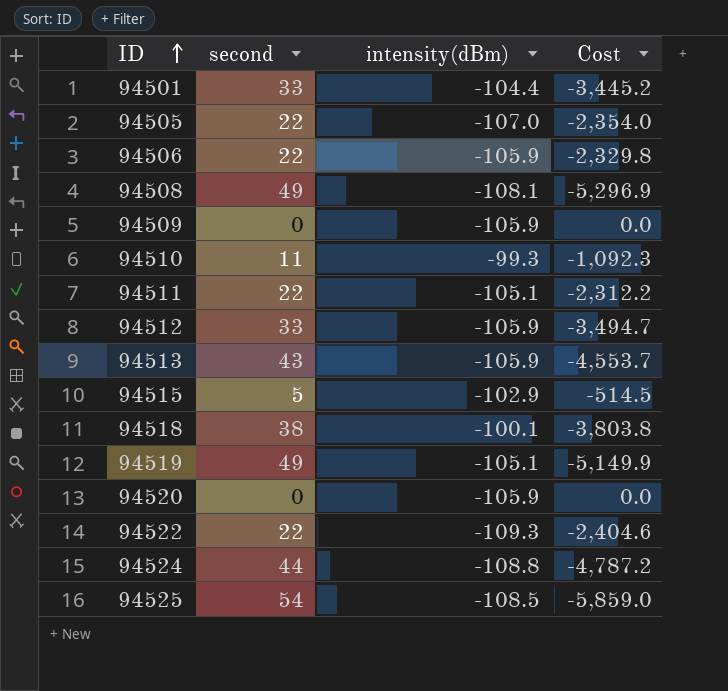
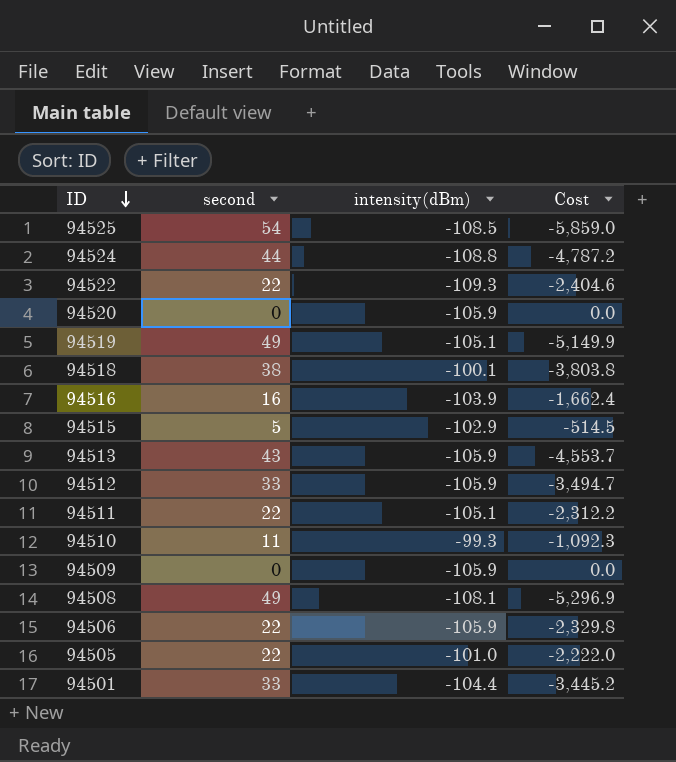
row order: ID ascending -> ID descending
row 94516: none -> 16 | -103.9 | -1,662.4
94505 | intensity(dBm): -107.0 -> -101.0
94505 | Cost: -2,354.0 -> -2,222.0

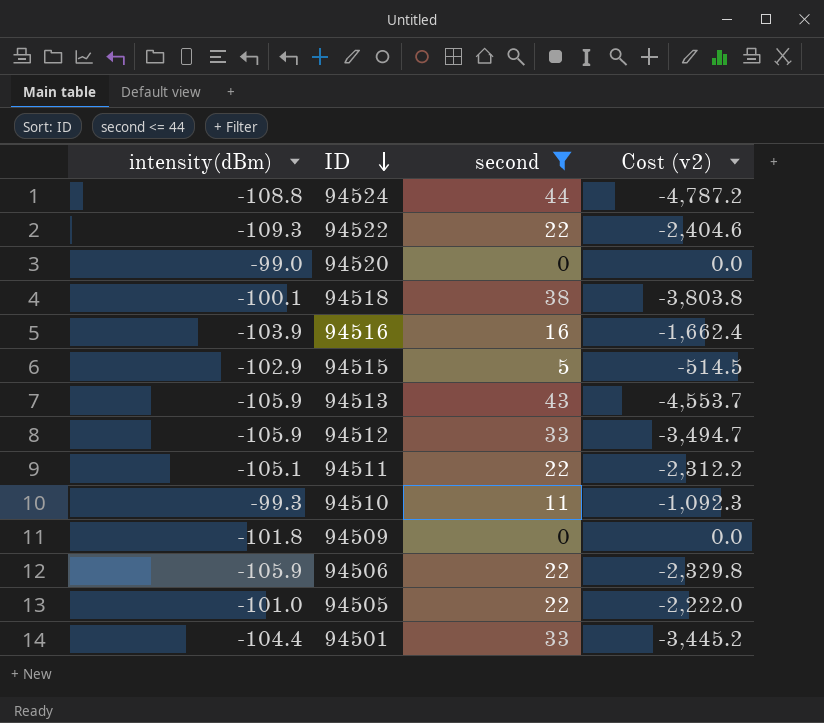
filter: none -> second <= 44
column intensity(dBm) | position: 3 -> 1
column name: Cost -> Cost (v2)
94520 | intensity(dBm): -105.9 -> -99.0
94509 | intensity(dBm): -105.9 -> -101.8

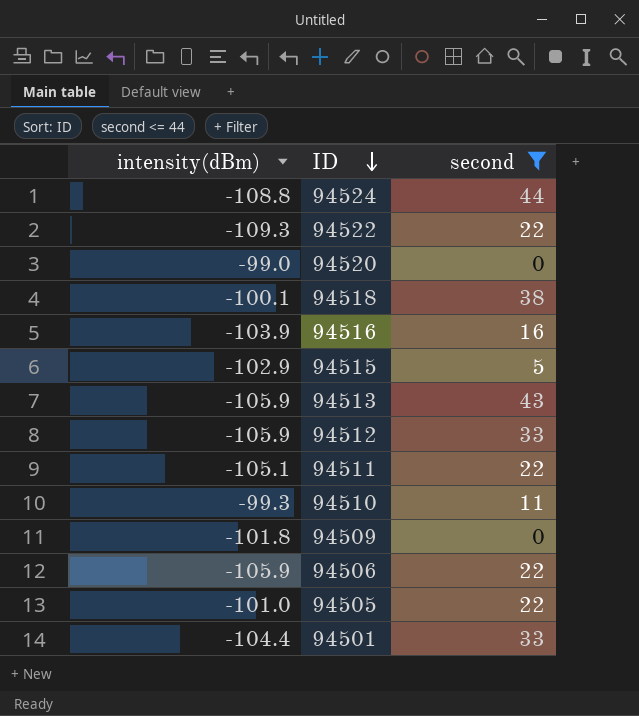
column Cost (v2) | formula: [intensity(dBm)] * [second] -> none

